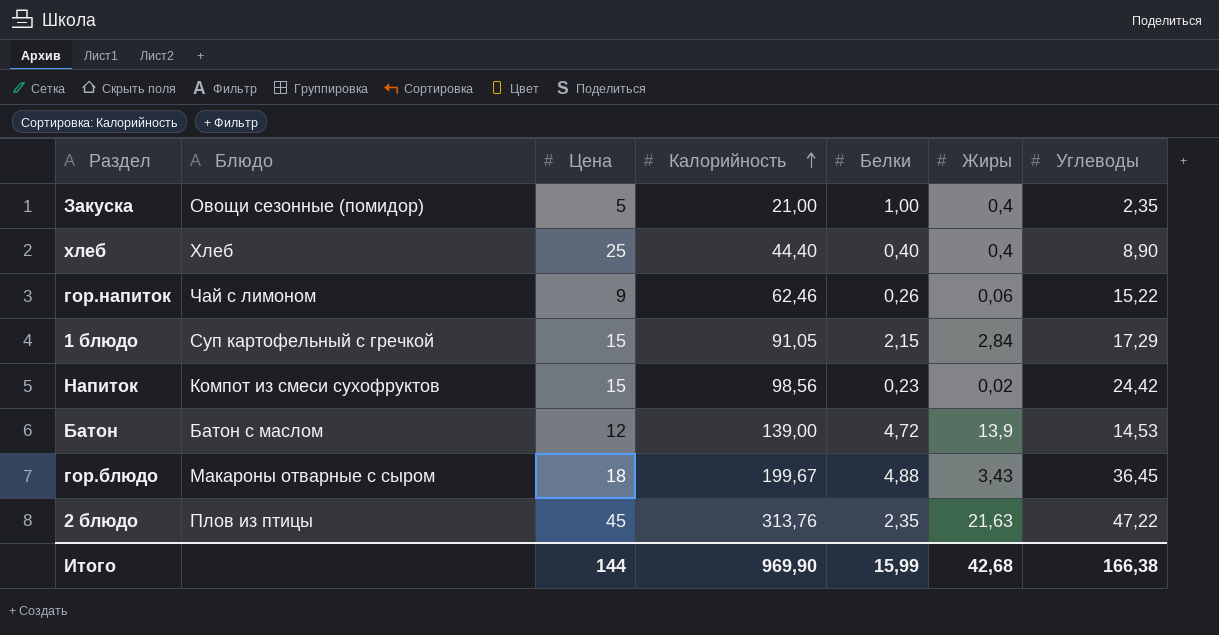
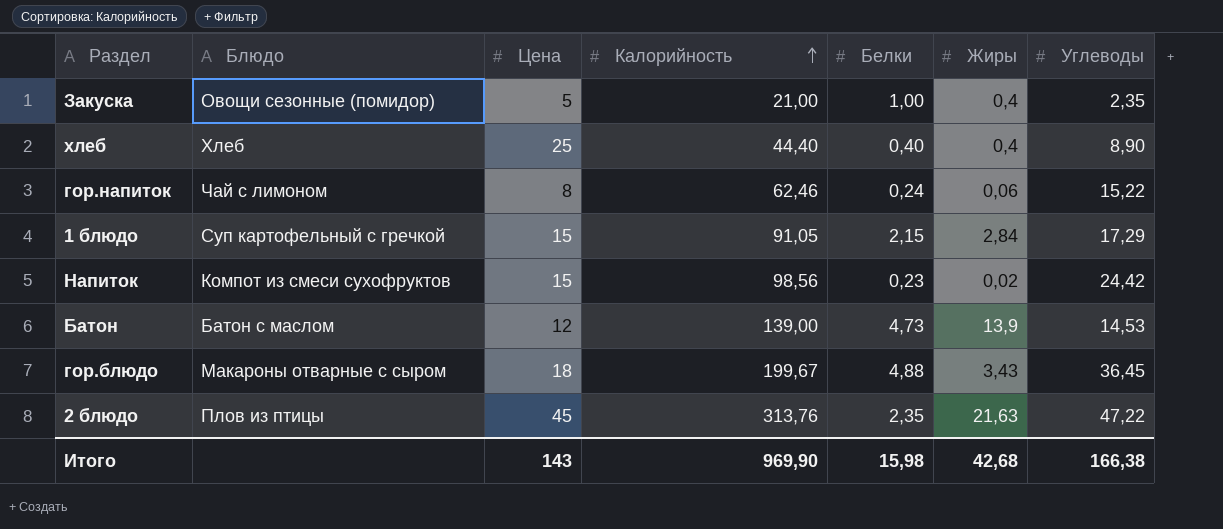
гор.напиток | Цена: 9 -> 8
гор.напиток | Белки: 0,26 -> 0,24
Батон | Белки: 4,72 -> 4,73
Итого | Цена: 144 -> 143
Итого | Белки: 15,99 -> 15,98

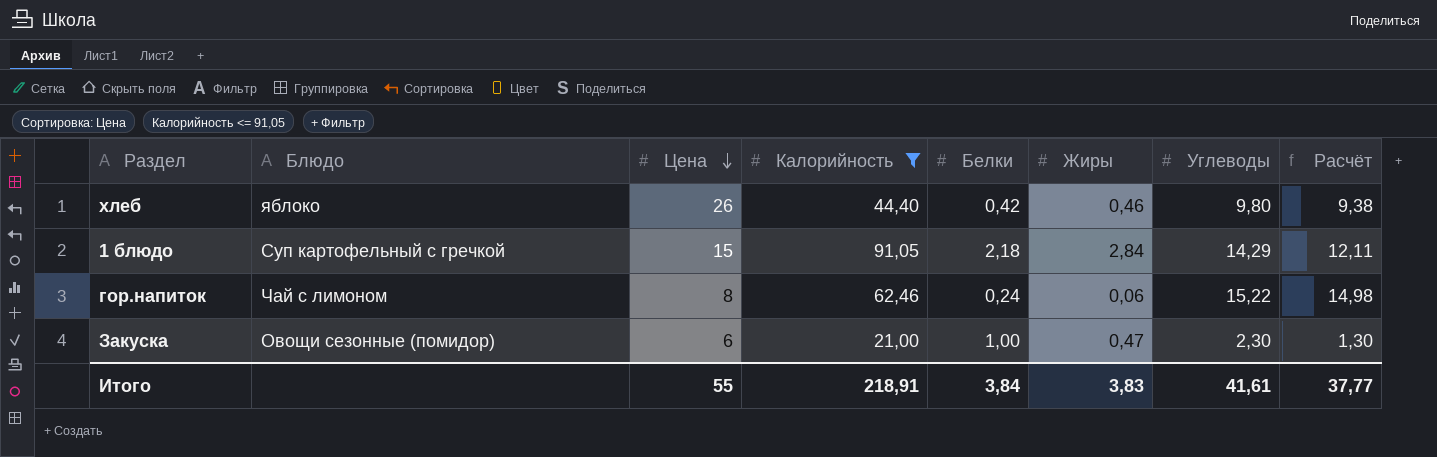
filter: none -> Калорийность <= 91,05
row order: Калорийность ascending -> Цена descending
column Расчёт | formula: none -> [Углеводы] - [Белки]
хлеб | Блюдо: Хлеб -> яблоко
хлеб | Цена: 25 -> 26
хлеб | Белки: 0,40 -> 0,42
хлеб | Жиры: 0,4 -> 0,46
хлеб | Углеводы: 8,90 -> 9,80
1 блюдо | Белки: 2,15 -> 2,18
1 блюдо | Углеводы: 17,29 -> 14,29
Закуска | Цена: 5 -> 6
Закуска | Жиры: 0,4 -> 0,47
Закуска | Углеводы: 2,35 -> 2,30
Итого | Цена: 143 -> 55
Итого | Калорийность: 969,90 -> 218,91
Итого | Белки: 15,98 -> 3,84
Итого | Жиры: 42,68 -> 3,83
Итого | Углеводы: 166,38 -> 41,61

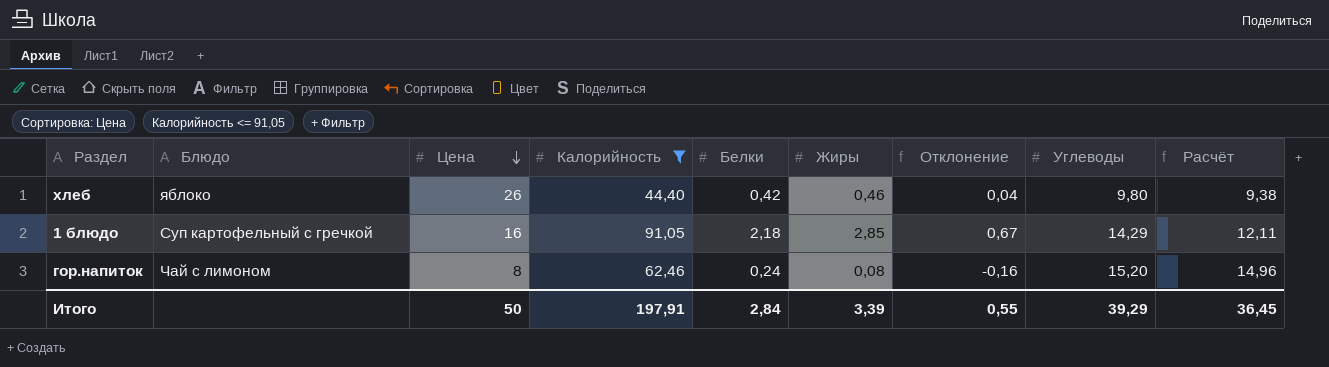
column Отклонение | formula: none -> [Жиры] - [Белки]
row Закуска: Овощи сезонные (помидор) | 6 | 21,00 | 1,00 | 0,47 | 2,30 | 1,30 -> none
1 блюдо | Цена: 15 -> 16
1 блюдо | Жиры: 2,84 -> 2,85
гор.напиток | Жиры: 0,06 -> 0,08
гор.напиток | Углеводы: 15,22 -> 15,20
гор.напиток | Расчёт: 14,98 -> 14,96
Итого | Цена: 55 -> 50
Итого | Калорийность: 218,91 -> 197,91
Итого | Белки: 3,84 -> 2,84
Итого | Жиры: 3,83 -> 3,39
Итого | Углеводы: 41,61 -> 39,29
Итого | Расчёт: 37,77 -> 36,45

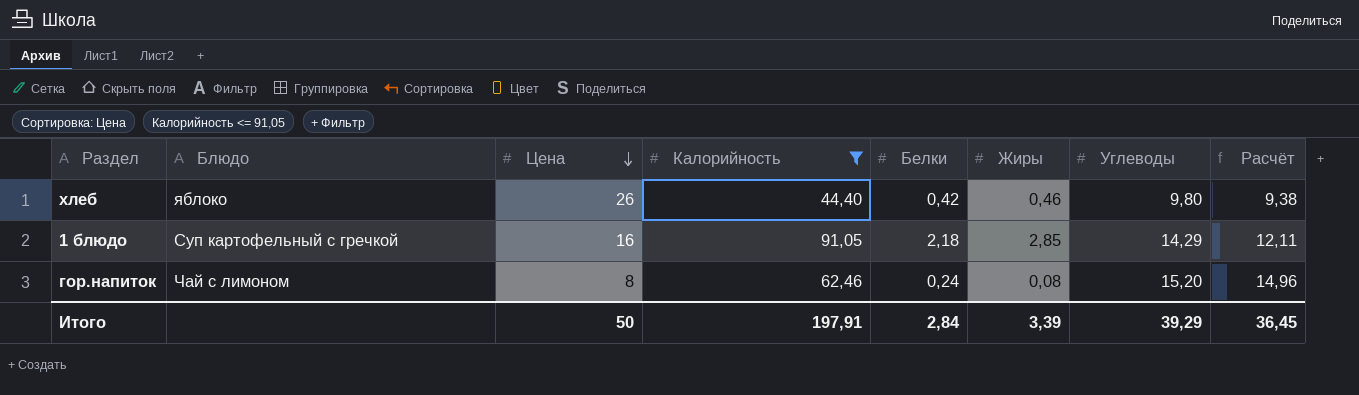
column Отклонение | formula: [Жиры] - [Белки] -> none

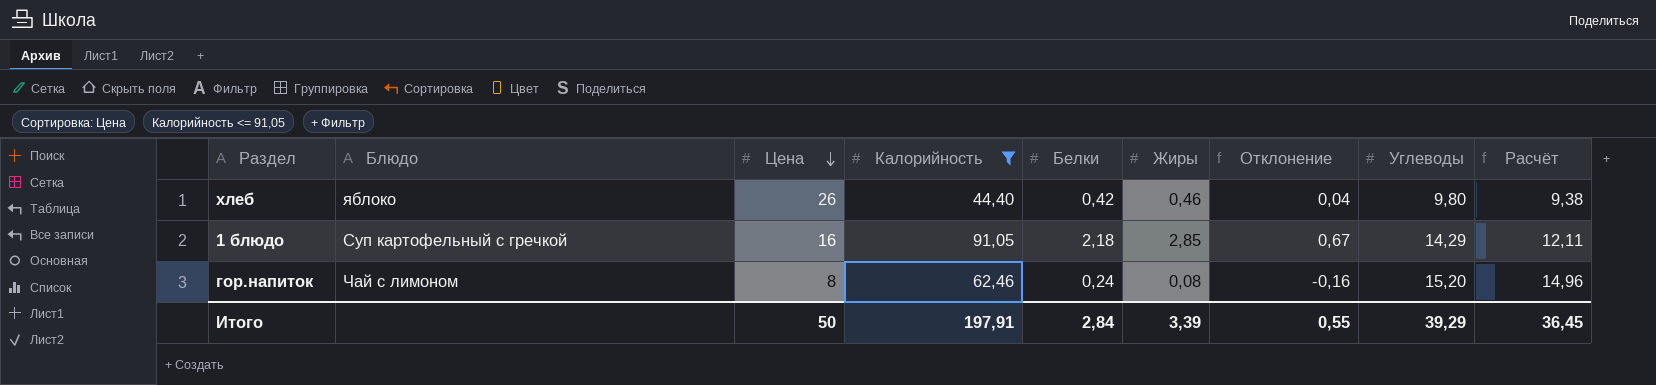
column Отклонение | formula: none -> [Жиры] - [Белки]

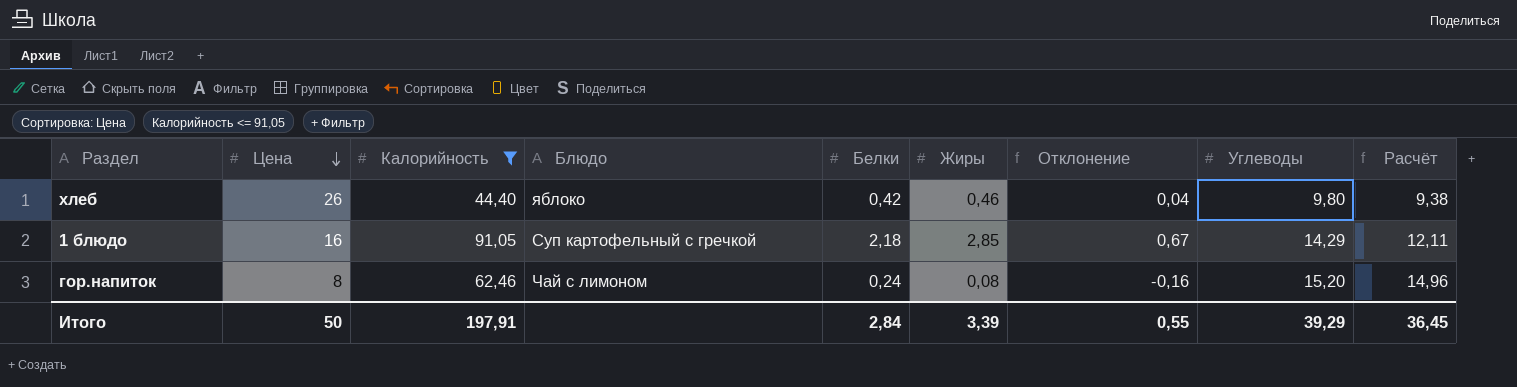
column Блюдо | position: 2 -> 4

